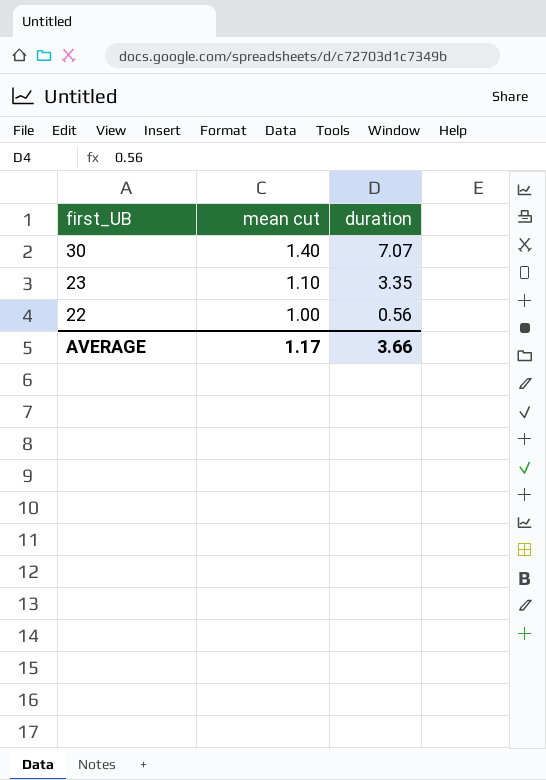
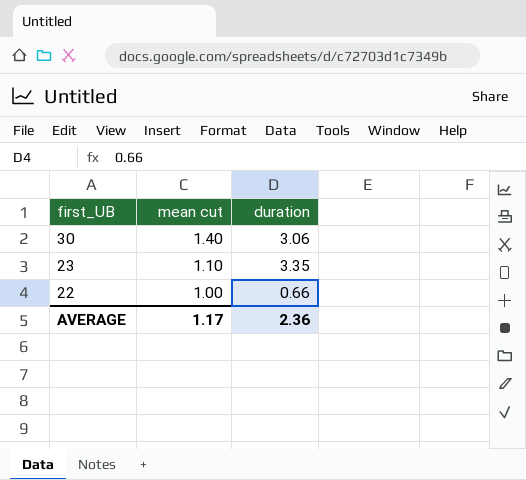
30 | duration: 7.07 -> 3.06
22 | duration: 0.56 -> 0.66
AVERAGE | duration: 3.66 -> 2.36

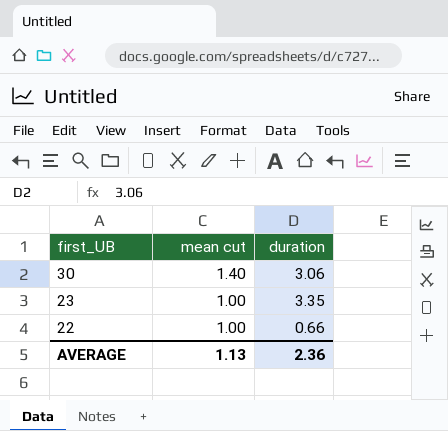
23 | mean cut: 1.10 -> 1.00
AVERAGE | mean cut: 1.17 -> 1.13

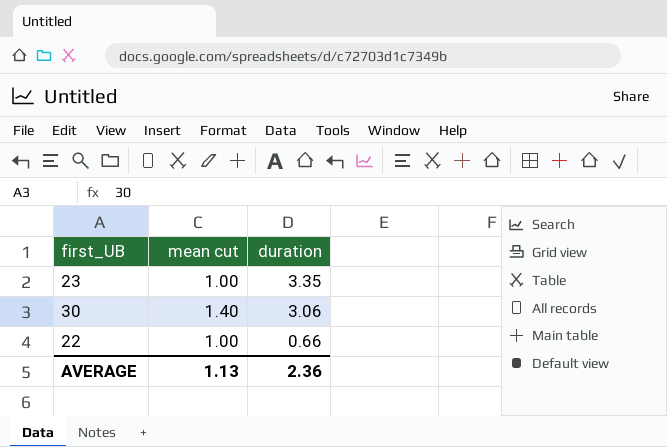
row order: first_UB descending -> duration descending

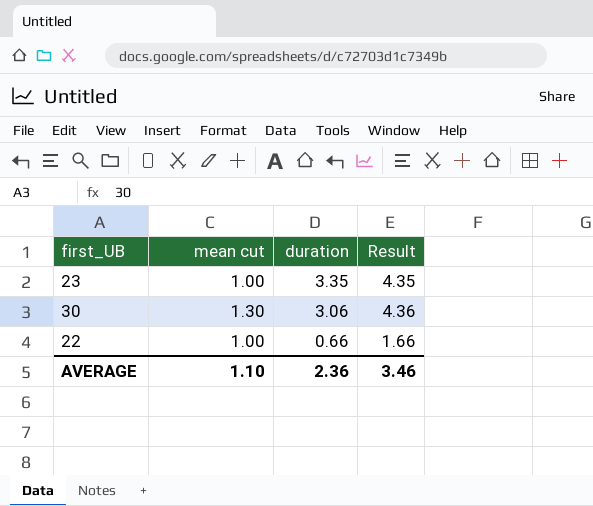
column Result | formula: none -> [mean cut] + [duration]
30 | mean cut: 1.40 -> 1.30
AVERAGE | mean cut: 1.13 -> 1.10

